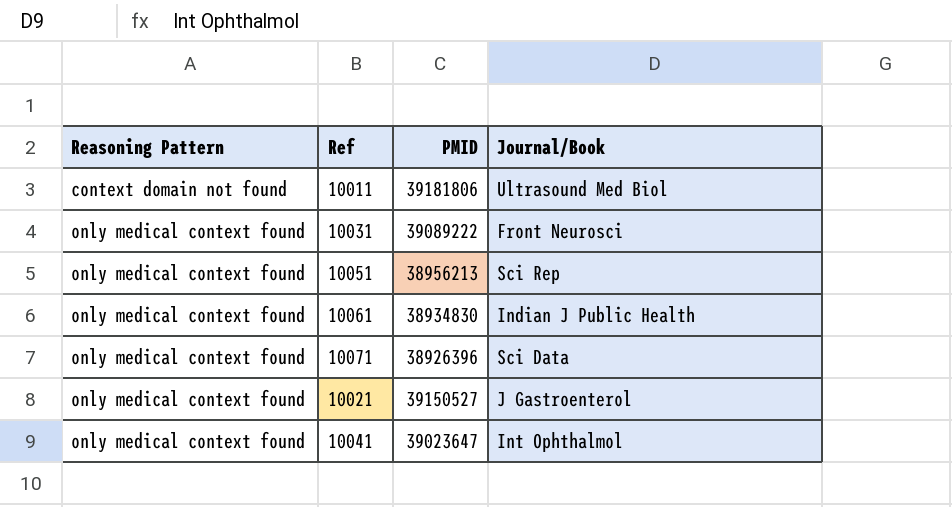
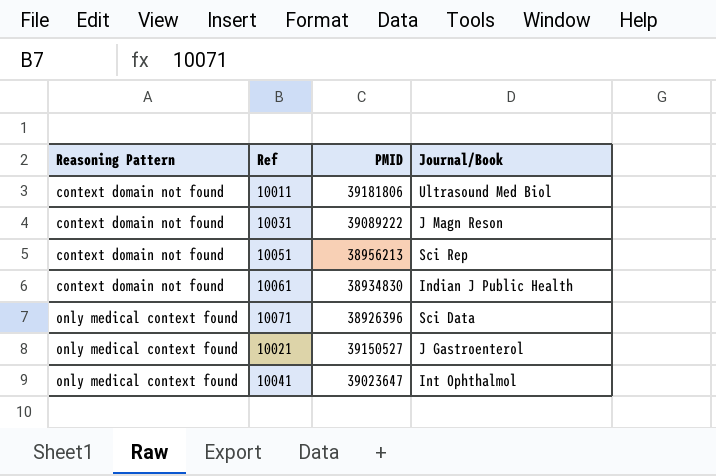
10031 | Reasoning Pattern: only medical context found -> context domain not found
10031 | Journal/Book: Front Neurosci -> J Magn Reson
10051 | Reasoning Pattern: only medical context found -> context domain not found
10061 | Reasoning Pattern: only medical context found -> context domain not found

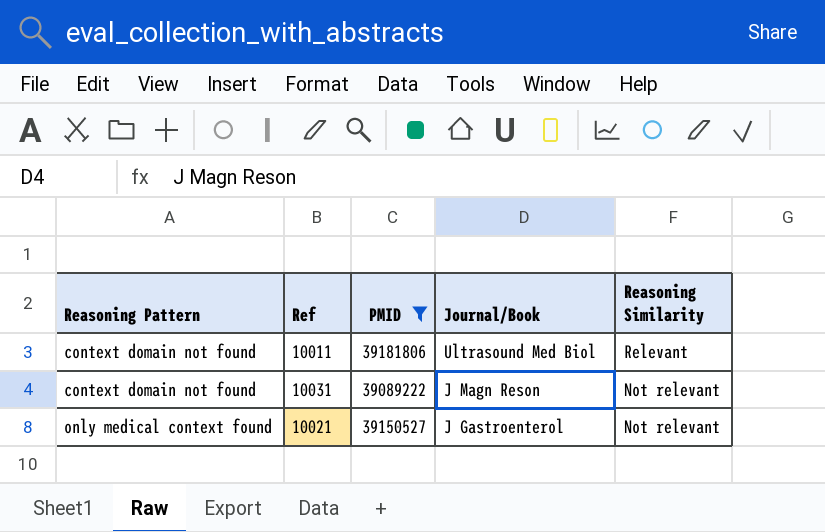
filter: none -> PMID >= 39089222
column Reasoning Similarity | position: none -> 5

